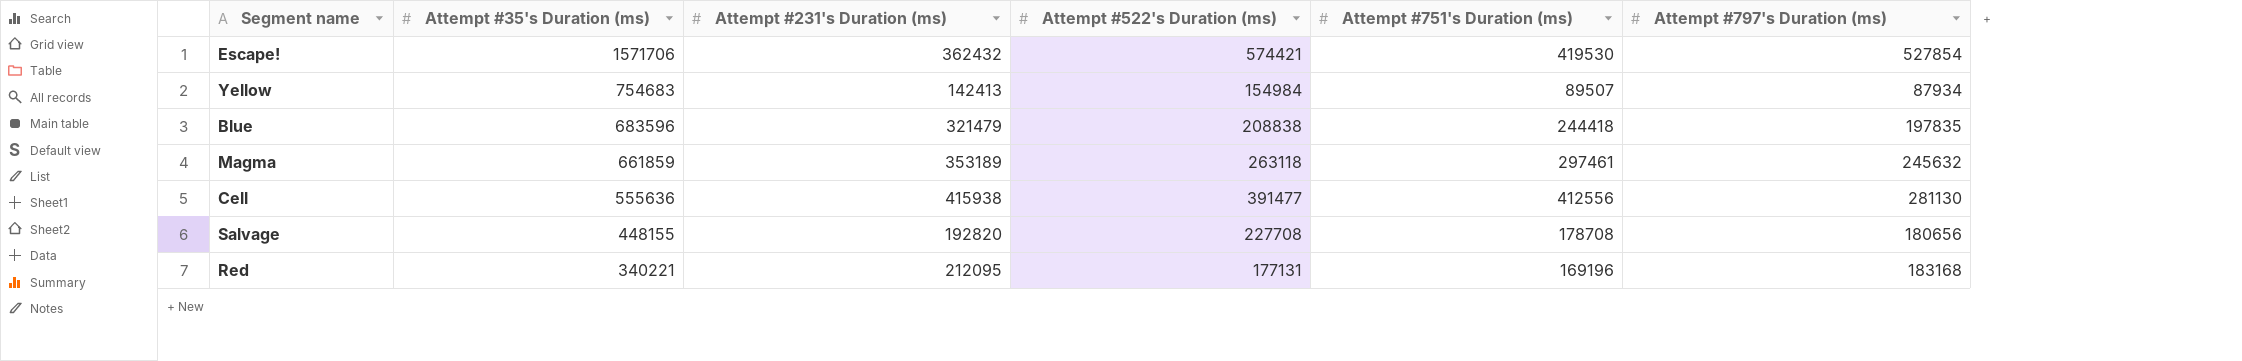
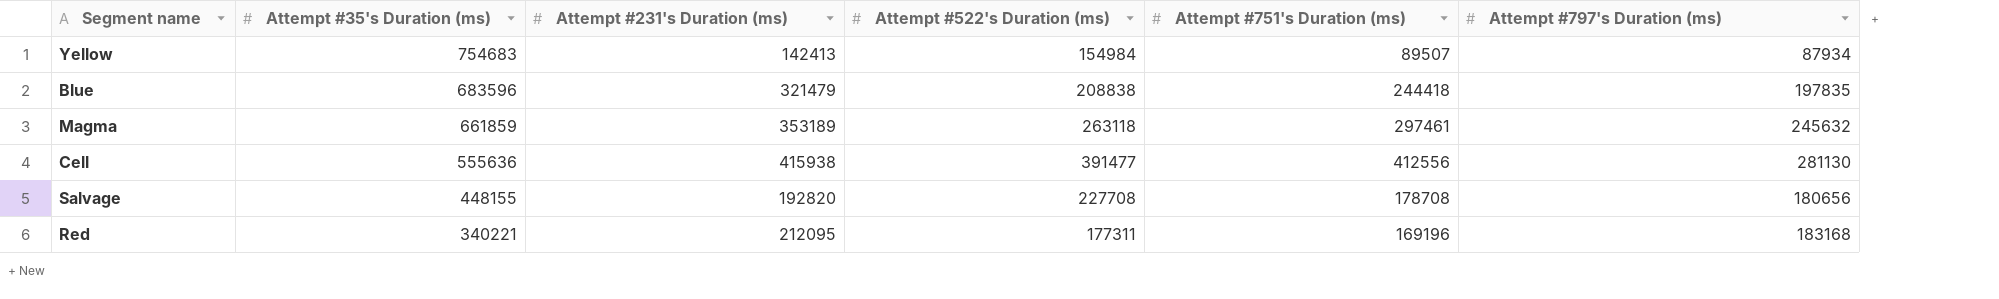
row Escape!: 1571706 | 362432 | 574421 | 419530 | 527854 -> none
Red | Attempt #522's Duration (ms): 177131 -> 177311

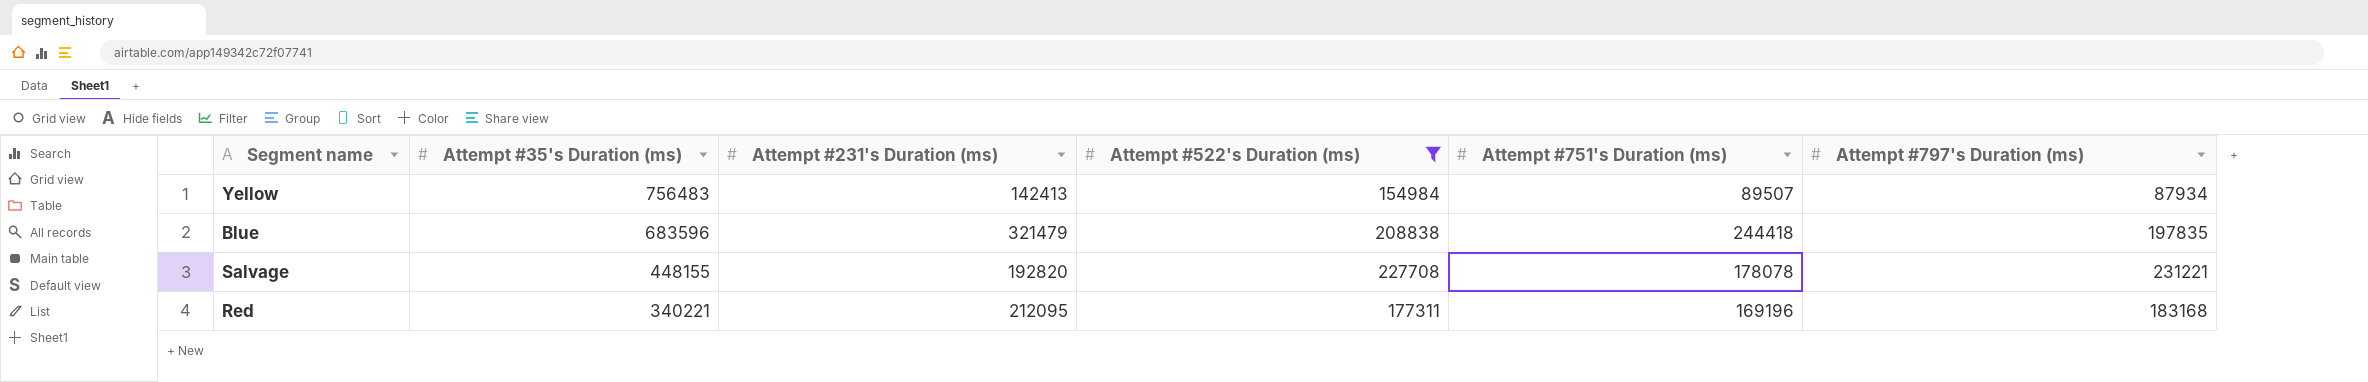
filter: none -> Attempt #522's Duration (ms) <= 227708
Yellow | Attempt #35's Duration (ms): 754683 -> 756483
Salvage | Attempt #751's Duration (ms): 178708 -> 178078
Salvage | Attempt #797's Duration (ms): 180656 -> 231221

